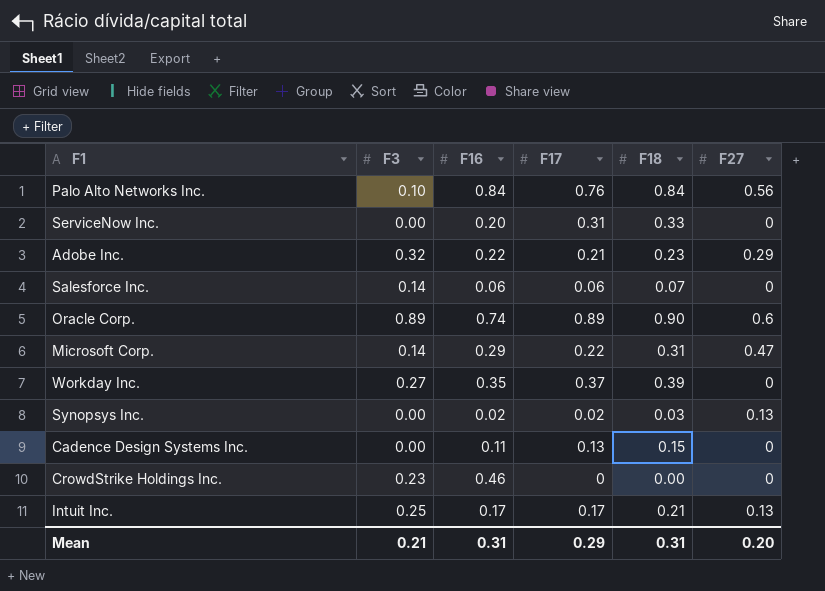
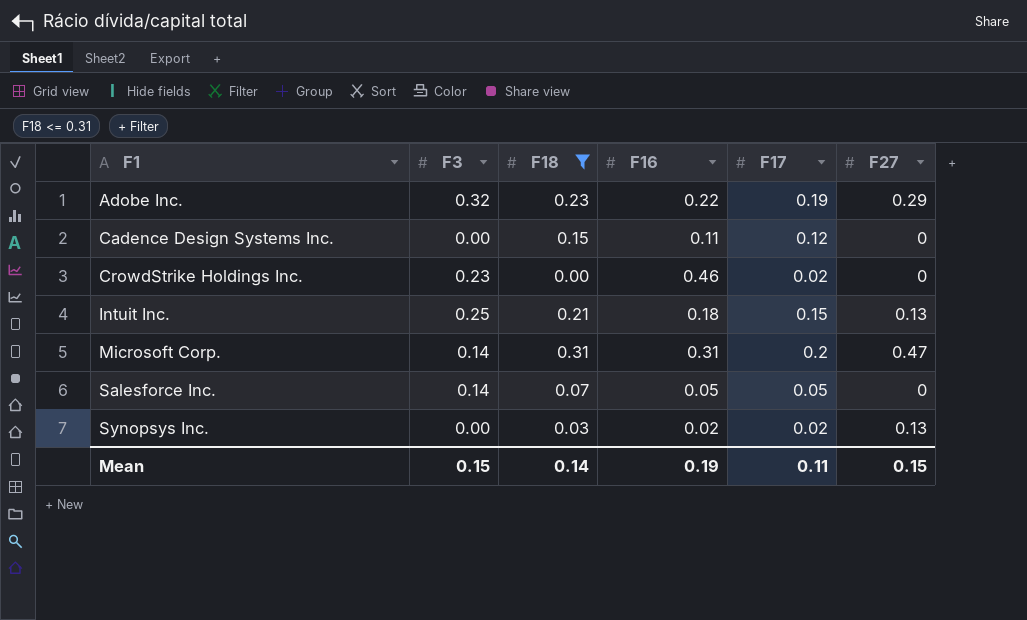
filter: none -> F18 <= 0.31
row order: none -> F1 ascending
column F18 | position: 5 -> 3
Adobe Inc. | F17: 0.21 -> 0.19
Cadence Design Systems Inc. | F17: 0.13 -> 0.12
CrowdStrike Holdings Inc. | F17: 0 -> 0.02
Intuit Inc. | F16: 0.17 -> 0.18
Intuit Inc. | F17: 0.17 -> 0.15
Microsoft Corp. | F16: 0.29 -> 0.31
Microsoft Corp. | F17: 0.22 -> 0.2
Salesforce Inc. | F16: 0.06 -> 0.05
Salesforce Inc. | F17: 0.06 -> 0.05
Mean | F3: 0.21 -> 0.15
Mean | F18: 0.31 -> 0.14
Mean | F16: 0.31 -> 0.19
Mean | F17: 0.29 -> 0.11
Mean | F27: 0.20 -> 0.15

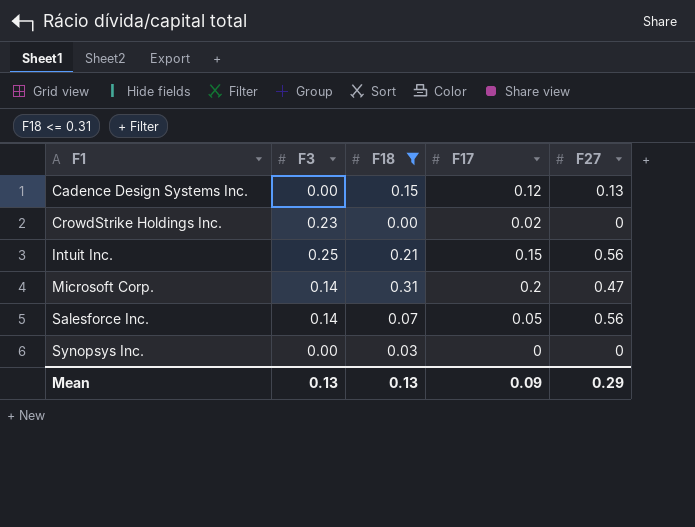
column F16 | position: 4 -> none
row Adobe Inc.: 0.32 | 0.23 | 0.22 | 0.19 | 0.29 -> none
Cadence Design Systems Inc. | F27: 0 -> 0.13
Intuit Inc. | F27: 0.13 -> 0.56
Salesforce Inc. | F27: 0 -> 0.56
Synopsys Inc. | F17: 0.02 -> 0
Synopsys Inc. | F27: 0.13 -> 0
Mean | F3: 0.15 -> 0.13
Mean | F18: 0.14 -> 0.13
Mean | F17: 0.11 -> 0.09
Mean | F27: 0.15 -> 0.29

